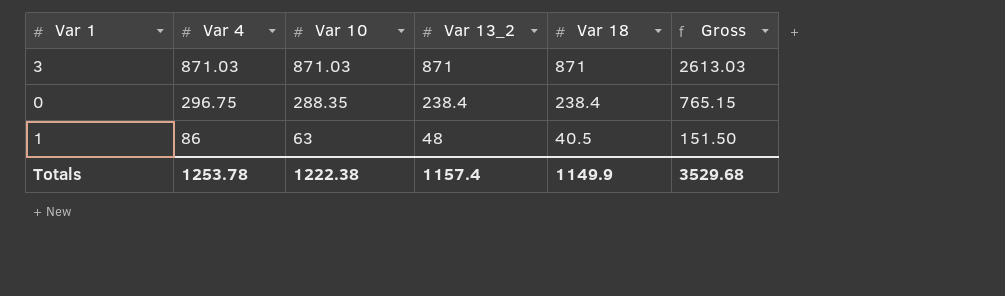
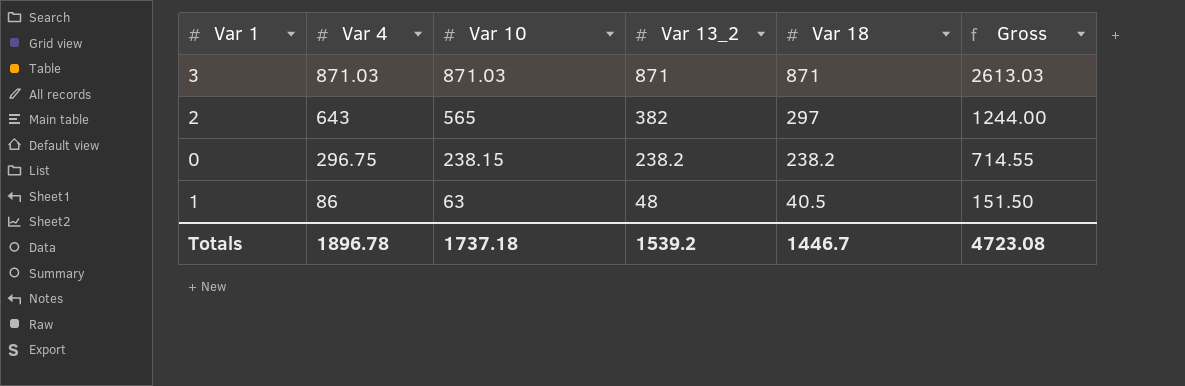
row 2: none -> 643 | 565 | 382 | 297 | 1244.00
0 | Var 10: 288.35 -> 238.15
0 | Var 13_2: 238.4 -> 238.2
0 | Var 18: 238.4 -> 238.2
0 | Gross: 765.15 -> 714.55
Totals | Var 4: 1253.78 -> 1896.78
Totals | Var 10: 1222.38 -> 1737.18
Totals | Var 13_2: 1157.4 -> 1539.2
Totals | Var 18: 1149.9 -> 1446.7
Totals | Gross: 3529.68 -> 4723.08

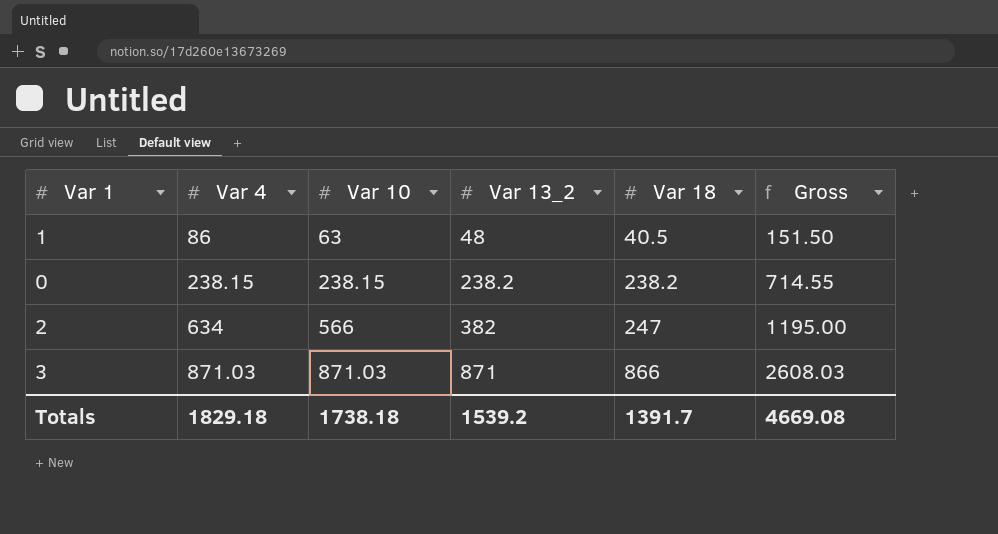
row order: Var 4 descending -> Var 4 ascending
0 | Var 4: 296.75 -> 238.15
2 | Var 4: 643 -> 634
2 | Var 10: 565 -> 566
2 | Var 18: 297 -> 247
2 | Gross: 1244.00 -> 1195.00
3 | Var 18: 871 -> 866
3 | Gross: 2613.03 -> 2608.03
Totals | Var 4: 1896.78 -> 1829.18
Totals | Var 10: 1737.18 -> 1738.18
Totals | Var 18: 1446.7 -> 1391.7
Totals | Gross: 4723.08 -> 4669.08

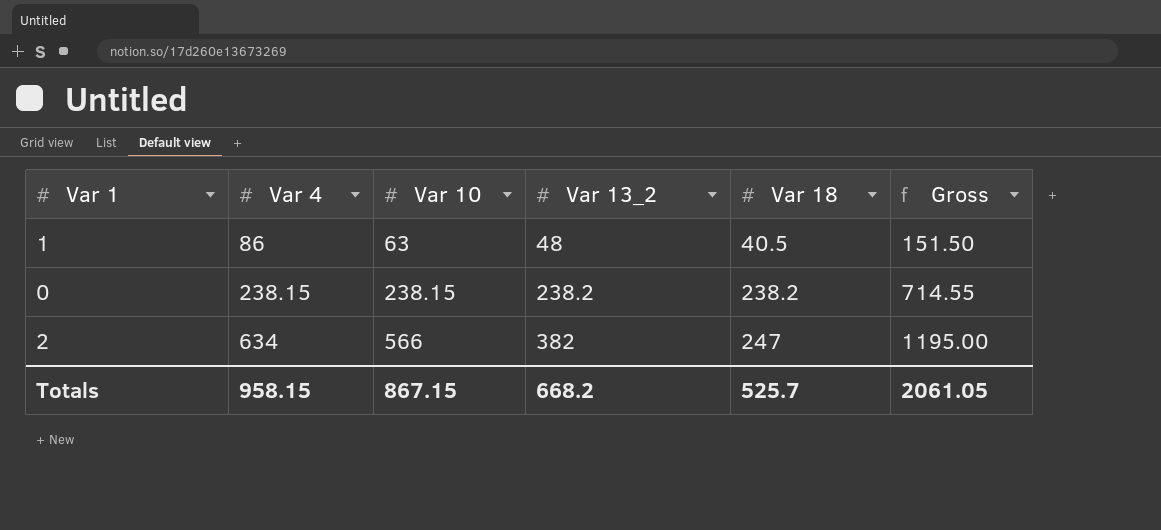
row 3: 871.03 | 871.03 | 871 | 866 | 2608.03 -> none
Totals | Var 4: 1829.18 -> 958.15
Totals | Var 10: 1738.18 -> 867.15
Totals | Var 13_2: 1539.2 -> 668.2
Totals | Var 18: 1391.7 -> 525.7
Totals | Gross: 4669.08 -> 2061.05

